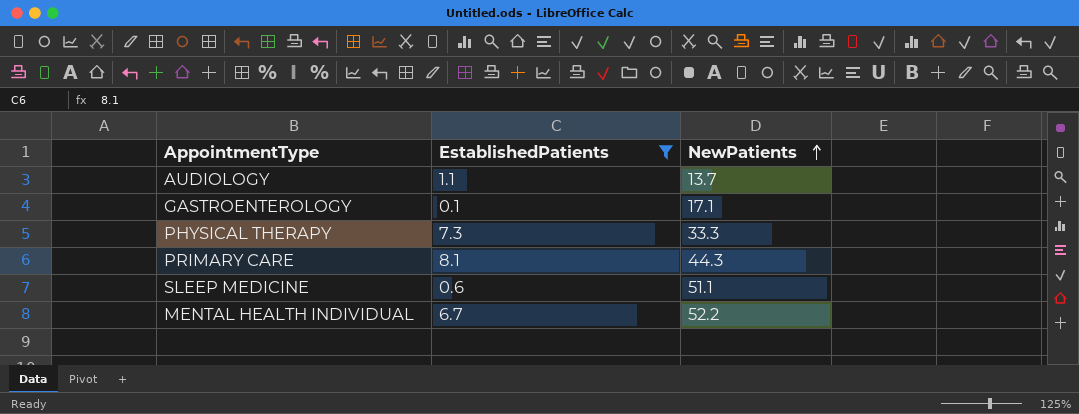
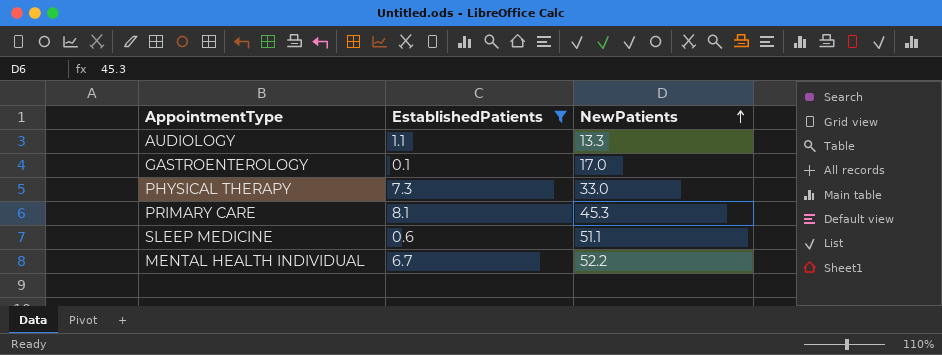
AUDIOLOGY | NewPatients: 13.7 -> 13.3
GASTROENTEROLOGY | NewPatients: 17.1 -> 17.0
PHYSICAL THERAPY | NewPatients: 33.3 -> 33.0
PRIMARY CARE | NewPatients: 44.3 -> 45.3

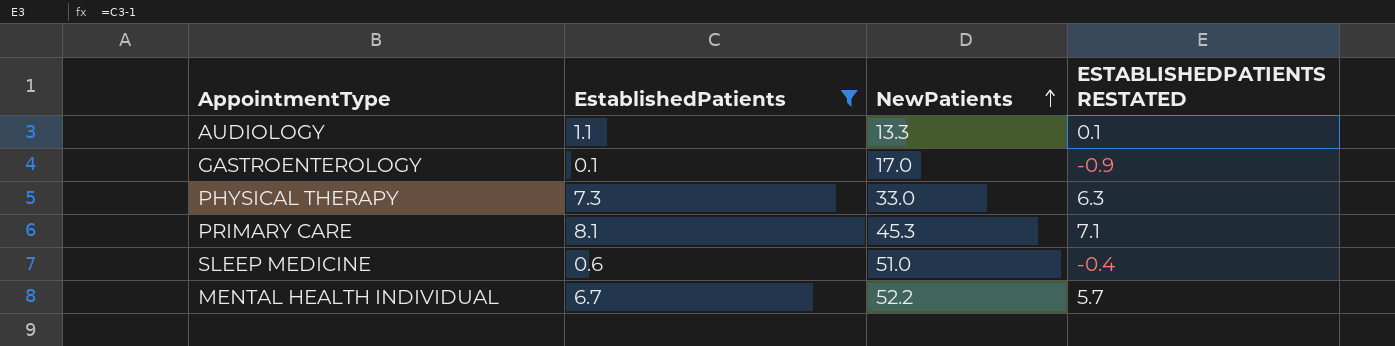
column ESTABLISHEDPATIENTS RESTATED | formula: none -> [EstablishedPatients] - 1
SLEEP MEDICINE | NewPatients: 51.1 -> 51.0

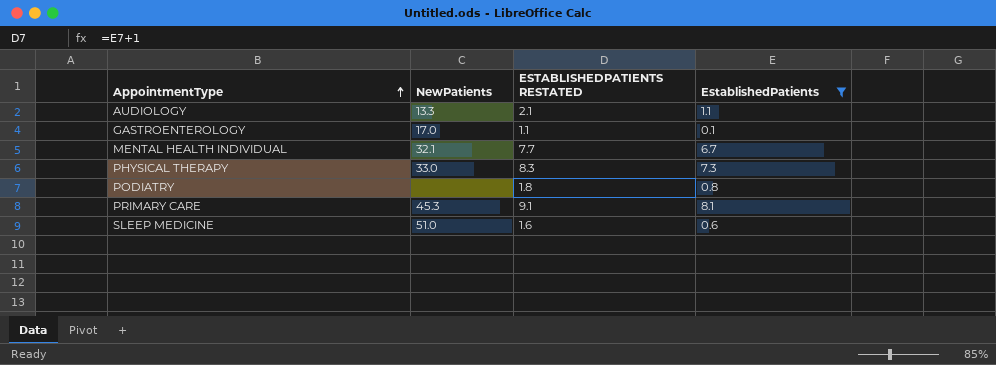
row order: NewPatients ascending -> AppointmentType ascending
column ESTABLISHEDPATIENTS RESTATED | formula: [EstablishedPatients] - 1 -> [EstablishedPatients] + 1
column EstablishedPatients | position: 2 -> 4
MENTAL HEALTH INDIVIDUAL | NewPatients: 52.2 -> 32.1
row PODIATRY: none -> none | 1.8 | 0.8

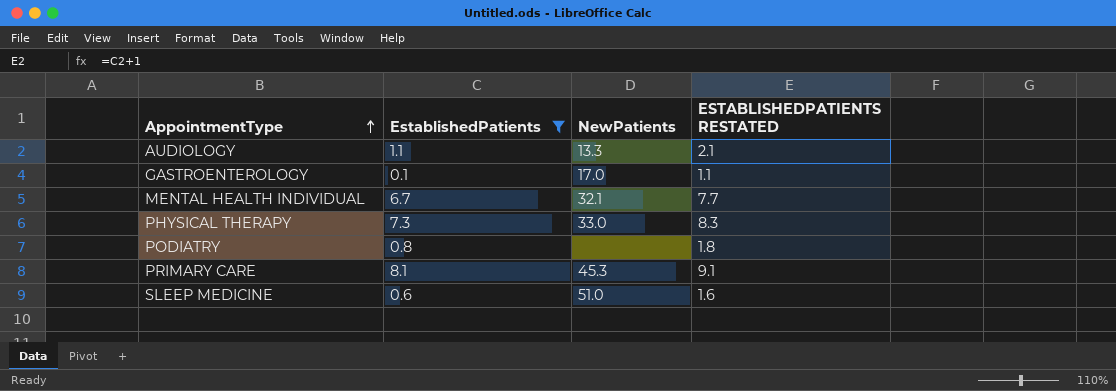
column EstablishedPatients | position: 4 -> 2

